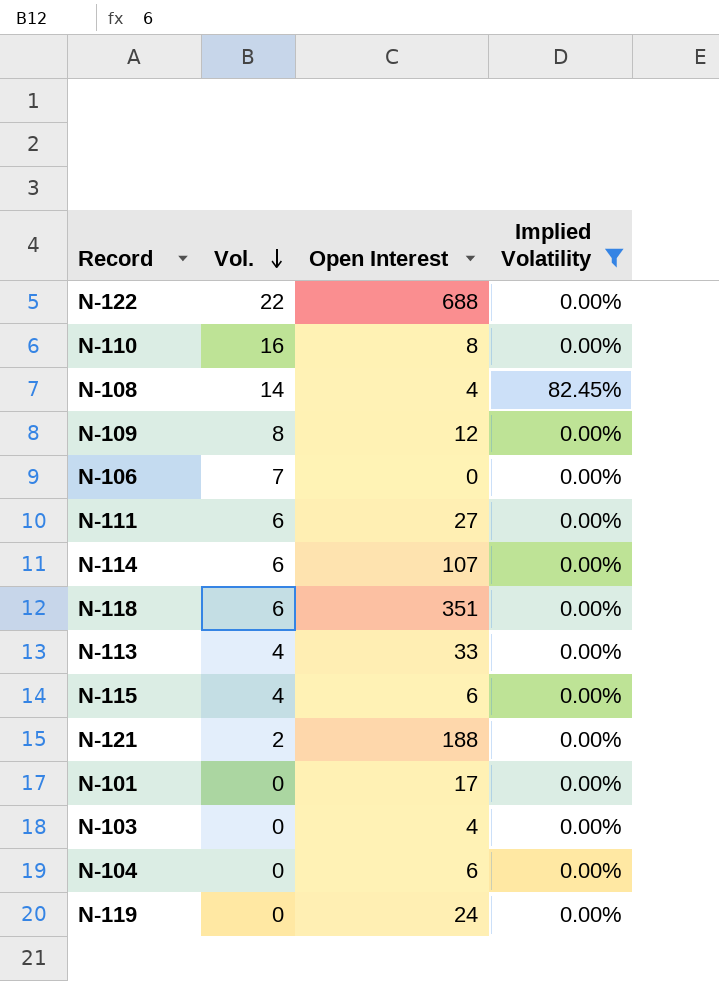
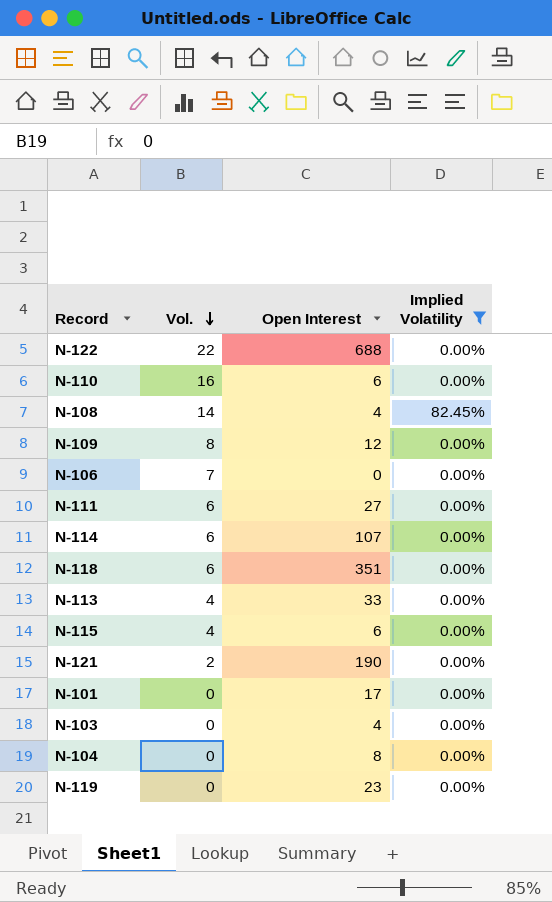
N-110 | Open Interest: 8 -> 6
N-121 | Open Interest: 188 -> 190
N-104 | Open Interest: 6 -> 8
N-119 | Open Interest: 24 -> 23

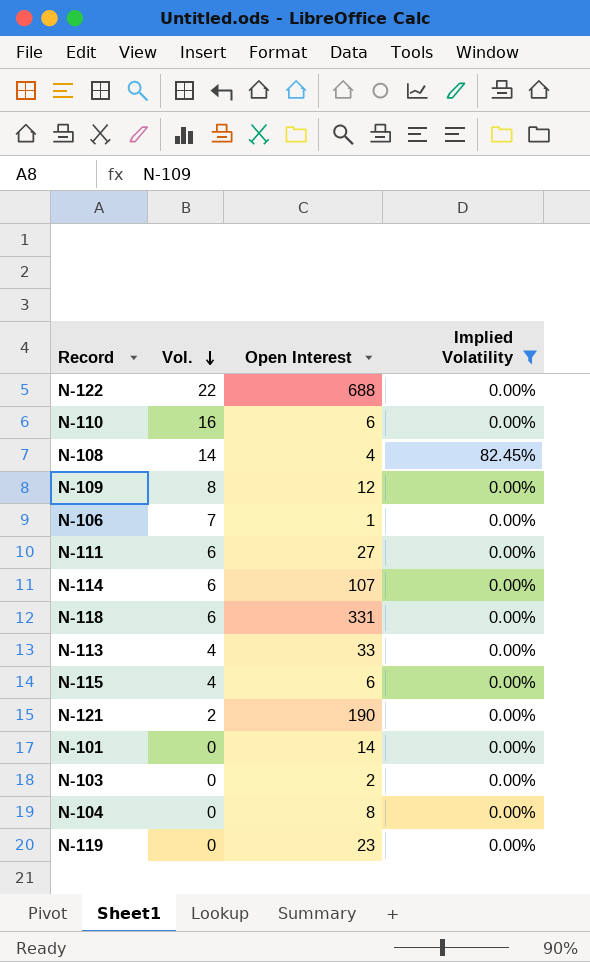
N-106 | Open Interest: 0 -> 1
N-118 | Open Interest: 351 -> 331
N-101 | Open Interest: 17 -> 14
N-103 | Open Interest: 4 -> 2

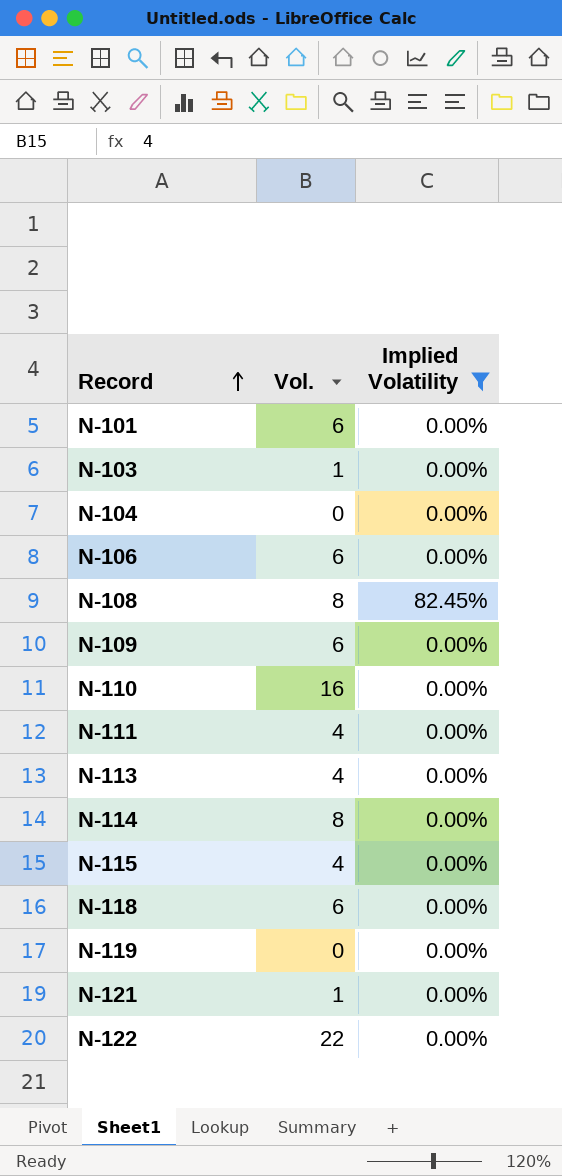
row order: Vol. descending -> Record ascending
column Open Interest | position: 3 -> none
N-101 | Vol.: 0 -> 6
N-103 | Vol.: 0 -> 1
N-106 | Vol.: 7 -> 6
N-108 | Vol.: 14 -> 8
N-109 | Vol.: 8 -> 6
N-111 | Vol.: 6 -> 4
N-114 | Vol.: 6 -> 8
N-121 | Vol.: 2 -> 1

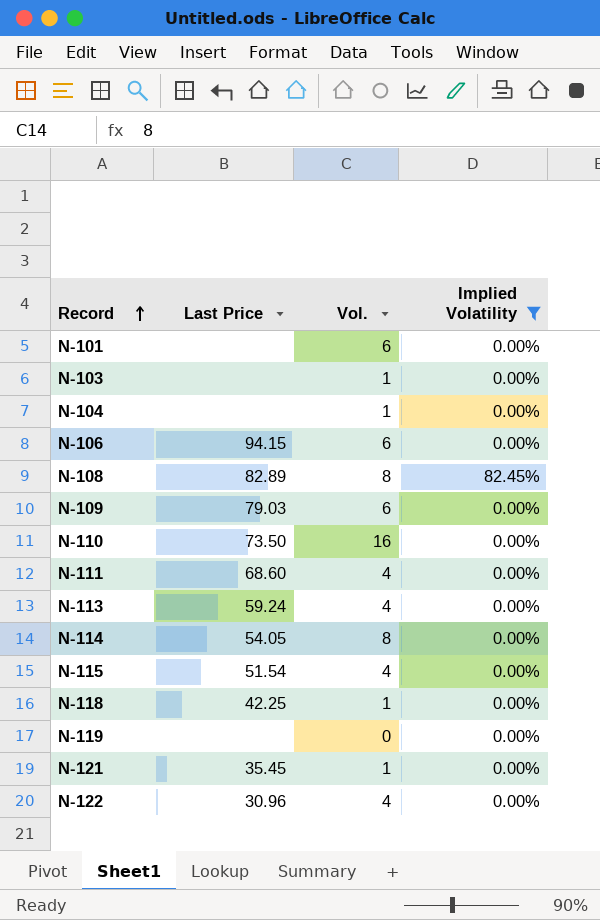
column Last Price | position: none -> 2
N-104 | Vol.: 0 -> 1
N-118 | Vol.: 6 -> 1
N-122 | Vol.: 22 -> 4

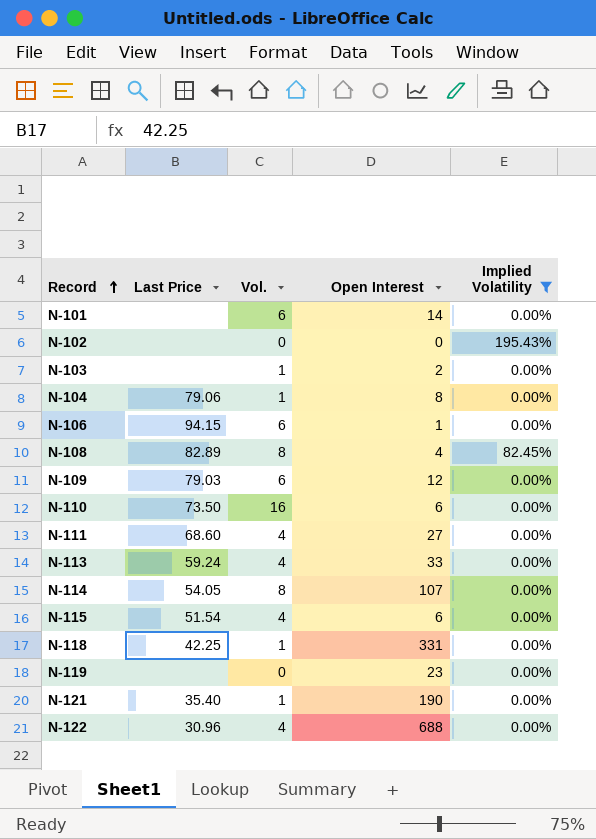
column Open Interest | position: none -> 4
row N-102: none -> none | 0 | 0 | 195.43%
N-104 | Last Price: none -> 79.06
N-121 | Last Price: 35.45 -> 35.40

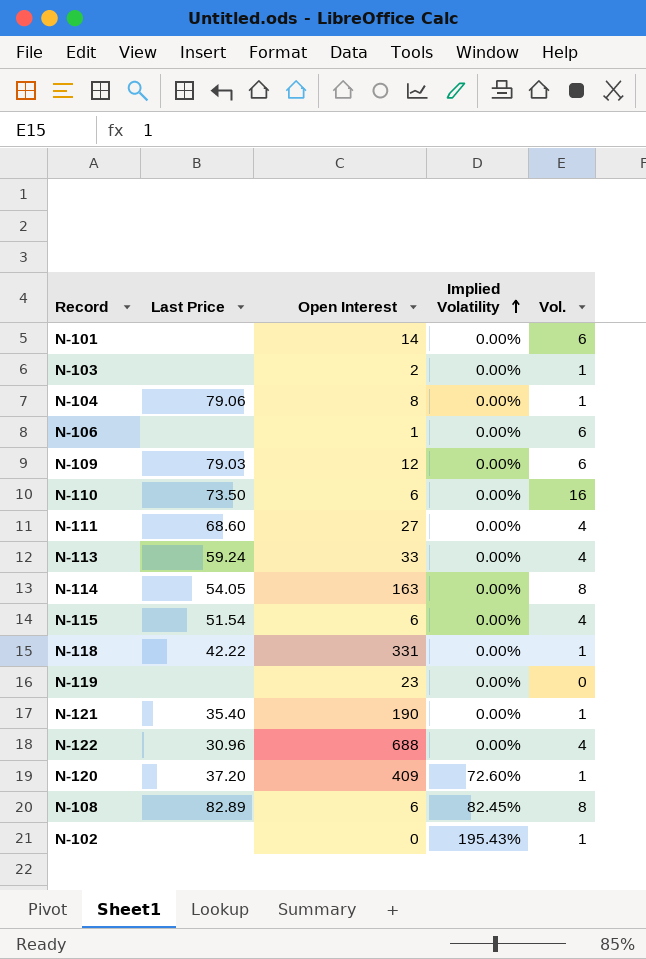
filter: Implied Volatility != 72.60% -> none
row order: Record ascending -> Implied Volatility ascending
column Vol. | position: 3 -> 5
N-106 | Last Price: 94.15 -> none
N-114 | Open Interest: 107 -> 163
N-118 | Last Price: 42.25 -> 42.22
N-108 | Open Interest: 4 -> 6
N-102 | Vol.: 0 -> 1

